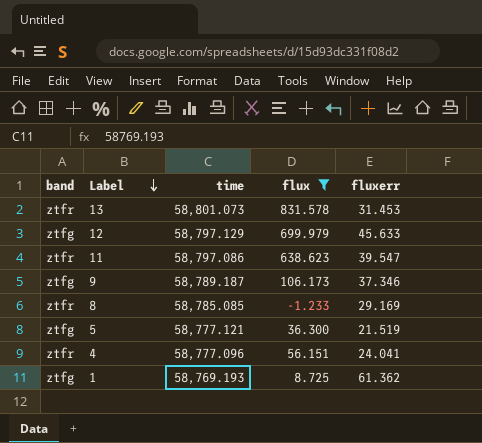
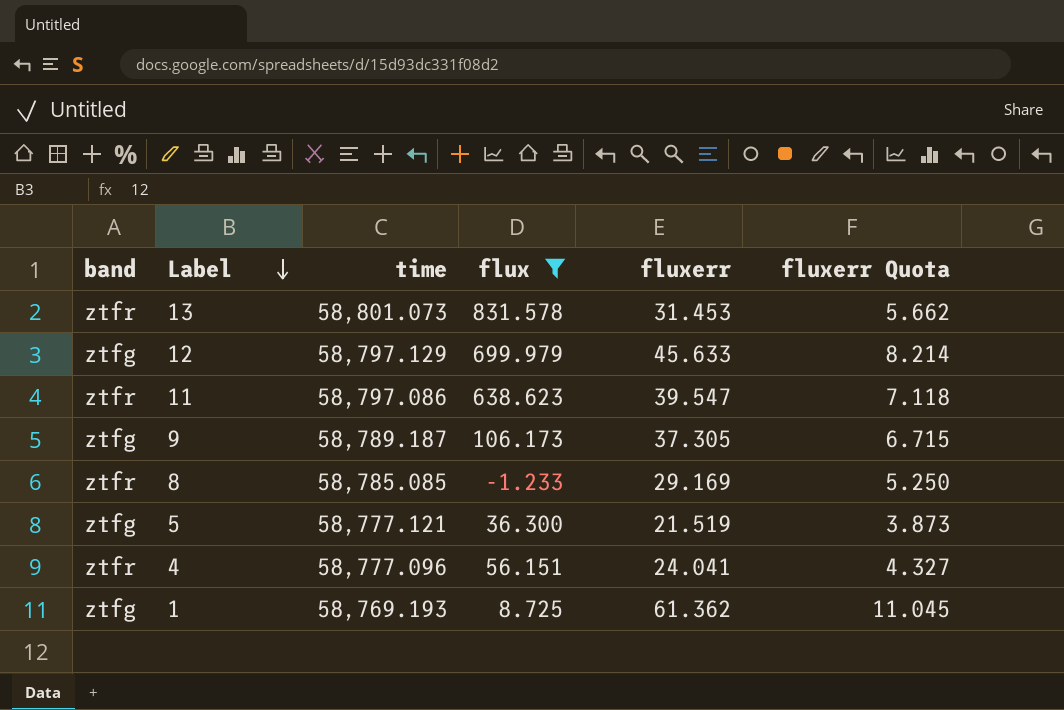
column fluxerr Quota | formula: none -> [fluxerr] * 0.18
9 | fluxerr: 37.346 -> 37.305

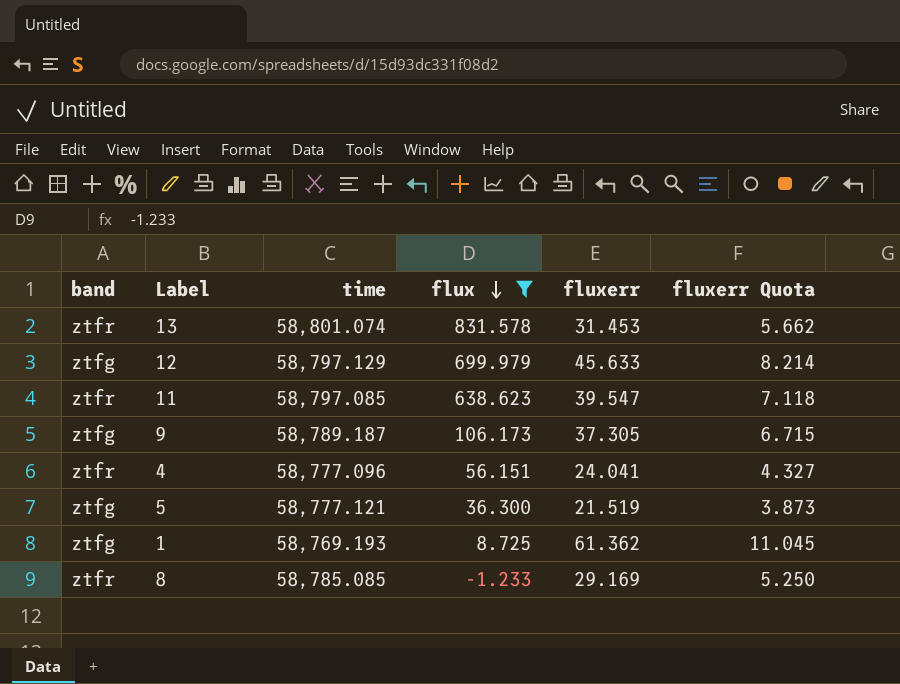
row order: Label descending -> flux descending
13 | time: 58,801.073 -> 58,801.074
11 | time: 58,797.086 -> 58,797.085

